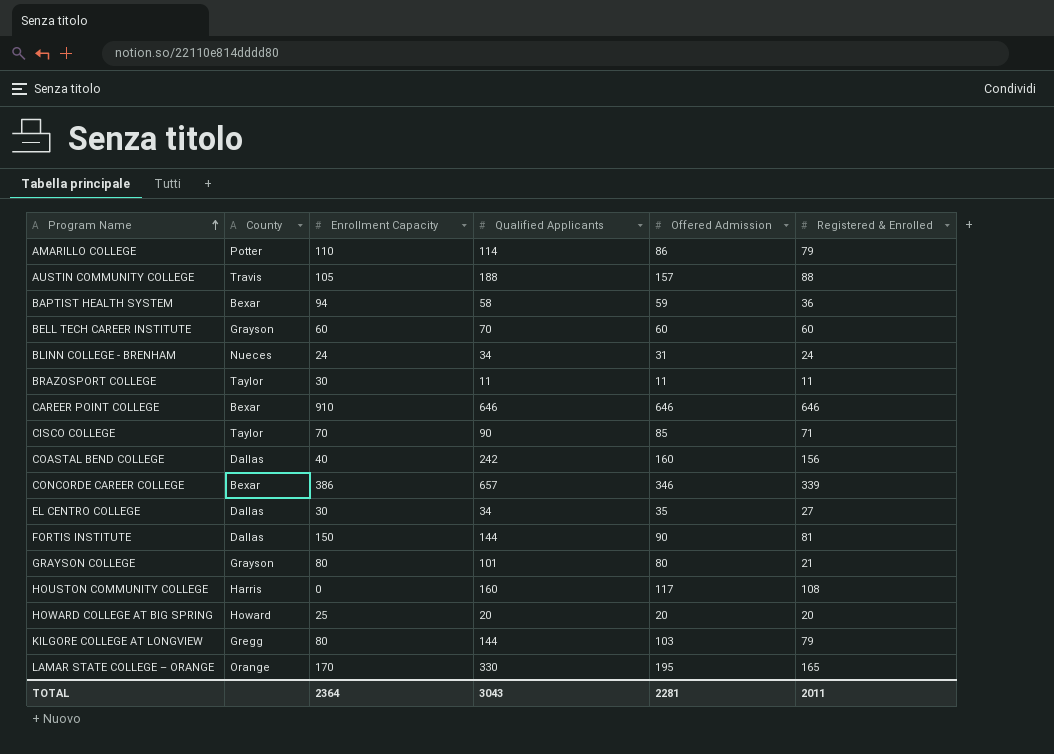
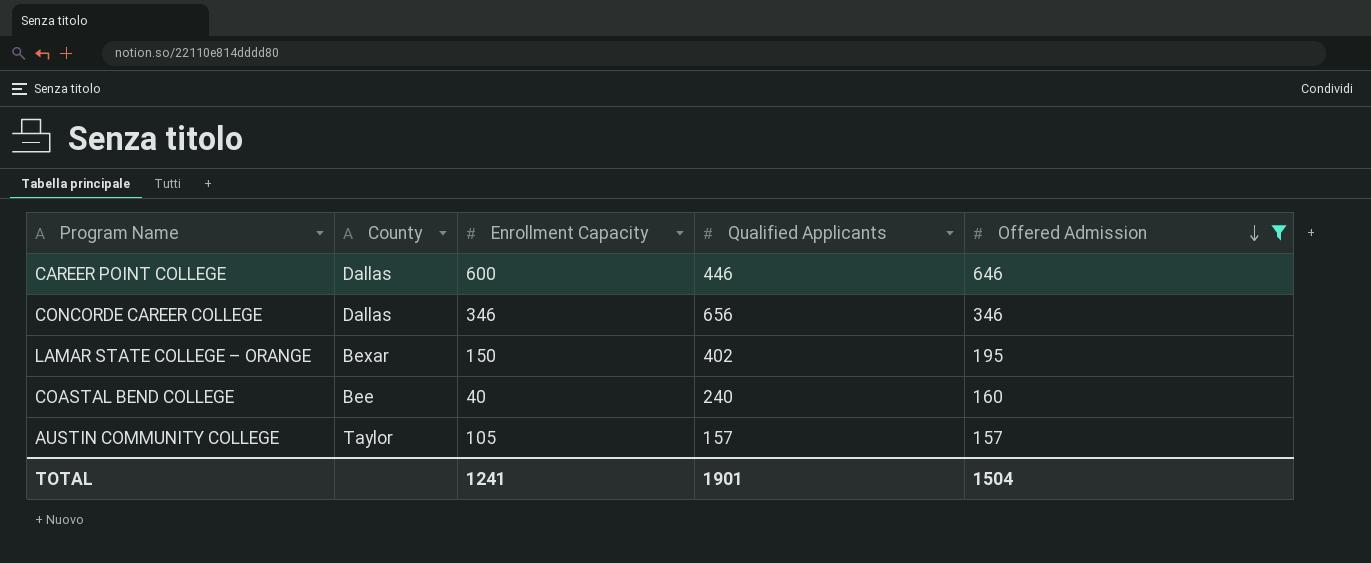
filter: none -> Offered Admission >= 157
row order: Program Name ascending -> Offered Admission descending
column Registered & Enrolled | position: 6 -> none
CAREER POINT COLLEGE | County: Bexar -> Dallas
CAREER POINT COLLEGE | Enrollment Capacity: 910 -> 600
CAREER POINT COLLEGE | Qualified Applicants: 646 -> 446
CONCORDE CAREER COLLEGE | County: Bexar -> Dallas
CONCORDE CAREER COLLEGE | Enrollment Capacity: 386 -> 346
CONCORDE CAREER COLLEGE | Qualified Applicants: 657 -> 656
LAMAR STATE COLLEGE – ORANGE | County: Orange -> Bexar
LAMAR STATE COLLEGE – ORANGE | Enrollment Capacity: 170 -> 150
LAMAR STATE COLLEGE – ORANGE | Qualified Applicants: 330 -> 402
COASTAL BEND COLLEGE | County: Dallas -> Bee
COASTAL BEND COLLEGE | Qualified Applicants: 242 -> 240
AUSTIN COMMUNITY COLLEGE | County: Travis -> Taylor
AUSTIN COMMUNITY COLLEGE | Qualified Applicants: 188 -> 157
TOTAL | Enrollment Capacity: 2364 -> 1241
TOTAL | Qualified Applicants: 3043 -> 1901
TOTAL | Offered Admission: 2281 -> 1504

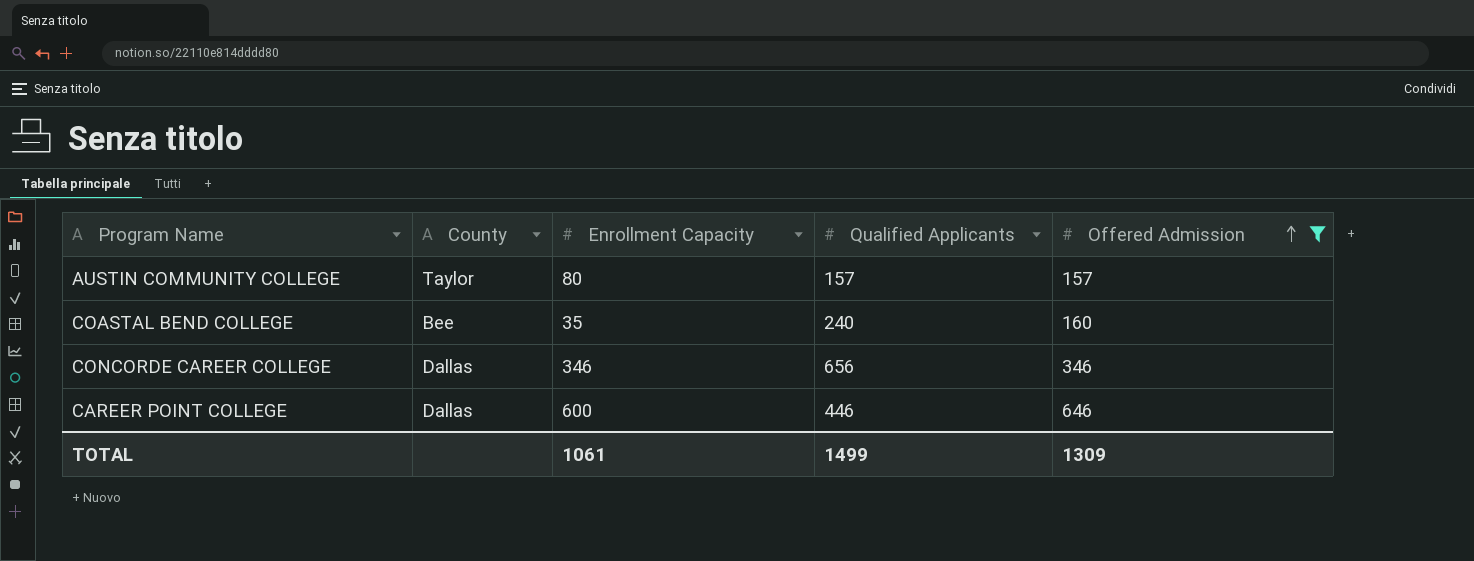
row order: Offered Admission descending -> Offered Admission ascending
row LAMAR STATE COLLEGE – ORANGE: Bexar | 150 | 402 | 195 -> none
AUSTIN COMMUNITY COLLEGE | Enrollment Capacity: 105 -> 80
COASTAL BEND COLLEGE | Enrollment Capacity: 40 -> 35
TOTAL | Enrollment Capacity: 1241 -> 1061
TOTAL | Qualified Applicants: 1901 -> 1499
TOTAL | Offered Admission: 1504 -> 1309

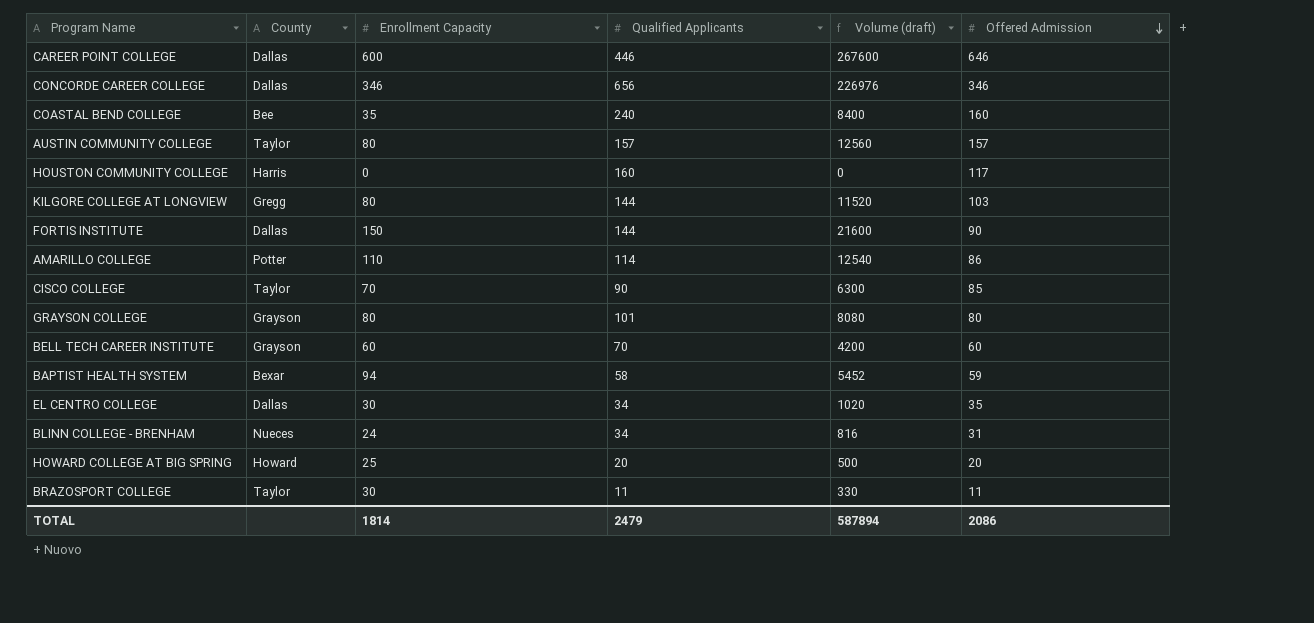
filter: Offered Admission >= 157 -> none
row order: Offered Admission ascending -> Offered Admission descending
column Volume (draft) | formula: none -> [Enrollment Capacity] * [Qualified Applicants]
TOTAL | Enrollment Capacity: 1061 -> 1814
TOTAL | Qualified Applicants: 1499 -> 2479
TOTAL | Offered Admission: 1309 -> 2086

